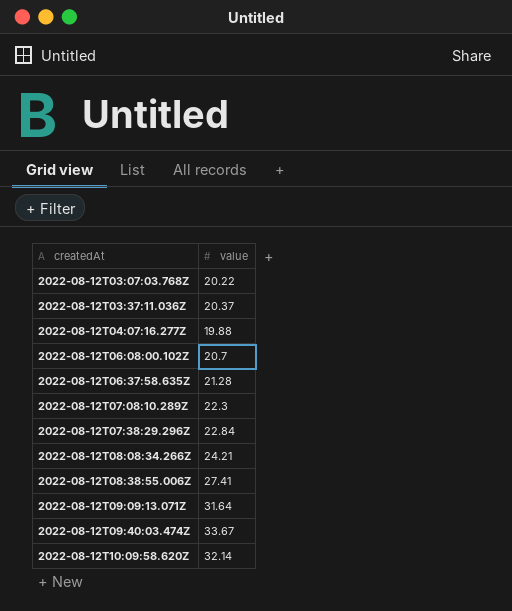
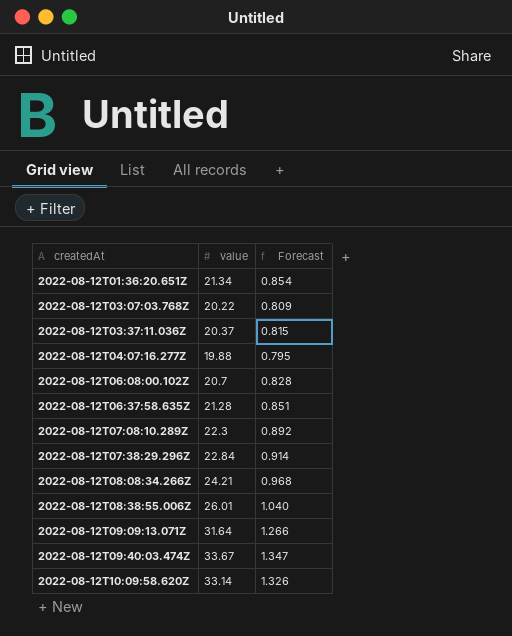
column Forecast | formula: none -> [value] * 0.04
row 2022-08-12T01:36:20.651Z: none -> 21.34 | 0.854
2022-08-12T08:38:55.006Z | value: 27.41 -> 26.01
2022-08-12T10:09:58.620Z | value: 32.14 -> 33.14

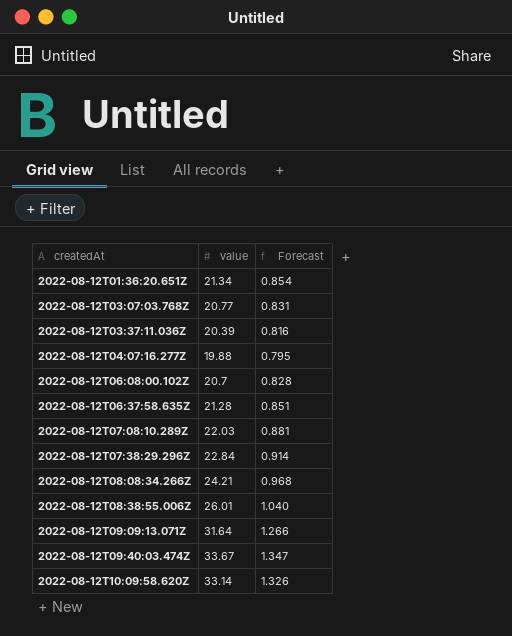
2022-08-12T03:07:03.768Z | value: 20.22 -> 20.77
2022-08-12T03:07:03.768Z | Forecast: 0.809 -> 0.831
2022-08-12T03:37:11.036Z | value: 20.37 -> 20.39
2022-08-12T03:37:11.036Z | Forecast: 0.815 -> 0.816
2022-08-12T07:08:10.289Z | value: 22.3 -> 22.03
2022-08-12T07:08:10.289Z | Forecast: 0.892 -> 0.881

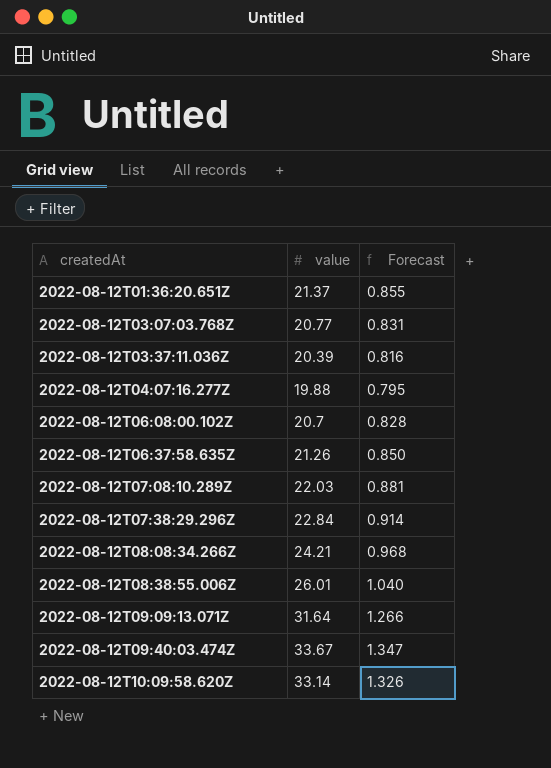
2022-08-12T01:36:20.651Z | value: 21.34 -> 21.37
2022-08-12T01:36:20.651Z | Forecast: 0.854 -> 0.855
2022-08-12T06:37:58.635Z | value: 21.28 -> 21.26
2022-08-12T06:37:58.635Z | Forecast: 0.851 -> 0.850

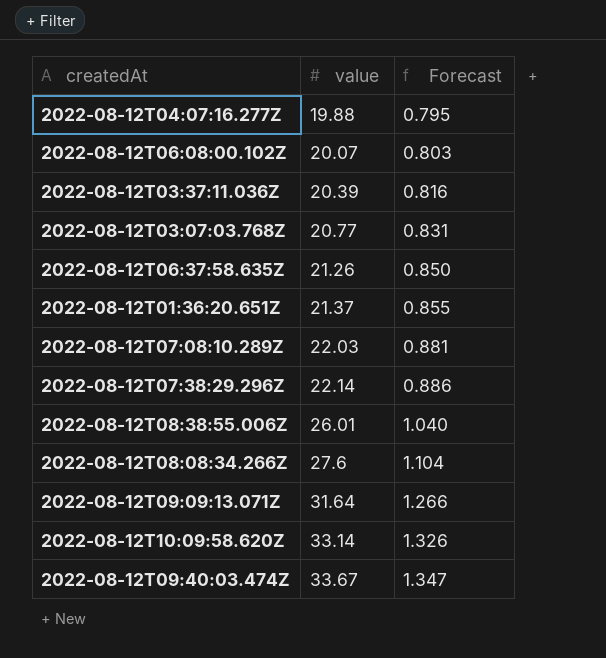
row order: createdAt ascending -> value ascending
2022-08-12T06:08:00.102Z | value: 20.7 -> 20.07
2022-08-12T06:08:00.102Z | Forecast: 0.828 -> 0.803
2022-08-12T07:38:29.296Z | value: 22.84 -> 22.14
2022-08-12T07:38:29.296Z | Forecast: 0.914 -> 0.886
2022-08-12T08:08:34.266Z | value: 24.21 -> 27.6
2022-08-12T08:08:34.266Z | Forecast: 0.968 -> 1.104

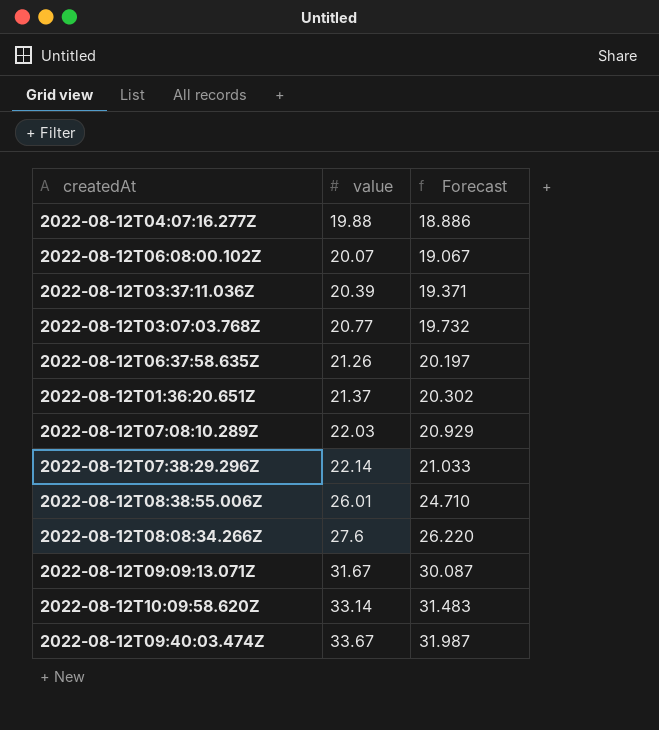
column Forecast | formula: [value] * 0.04 -> [value] * 0.95
2022-08-12T09:09:13.071Z | value: 31.64 -> 31.67

